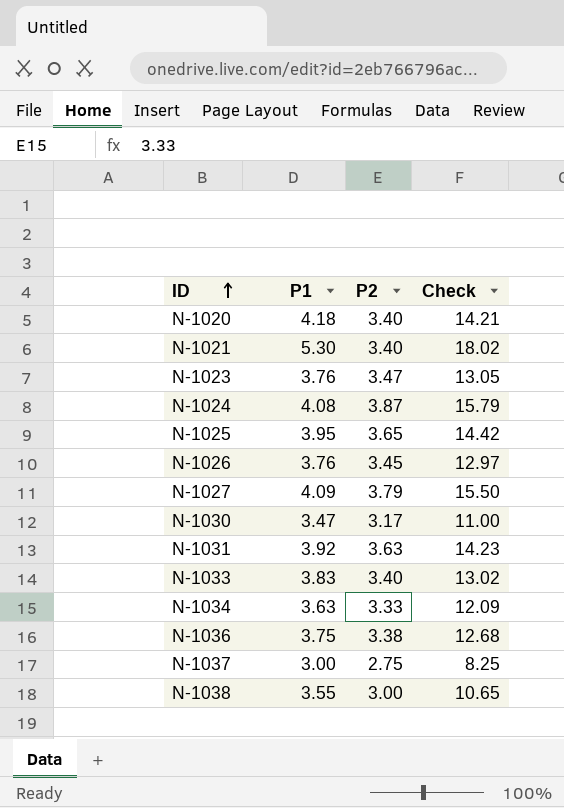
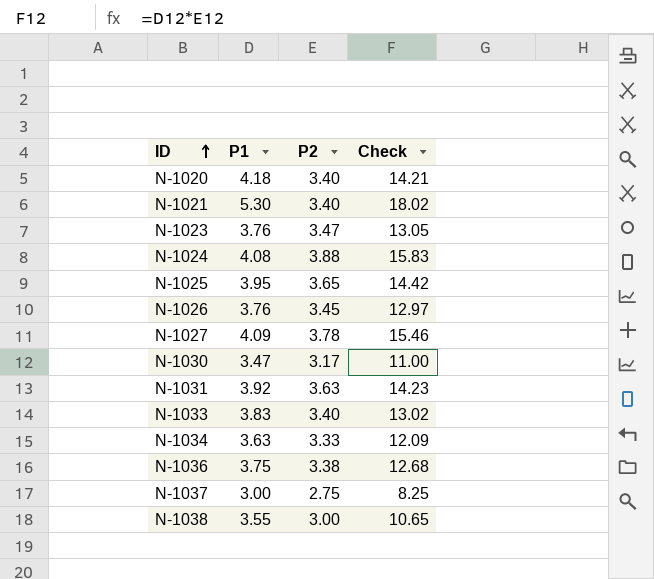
N-1024 | P2: 3.87 -> 3.88
N-1024 | Check: 15.79 -> 15.83
N-1027 | P2: 3.79 -> 3.78
N-1027 | Check: 15.50 -> 15.46

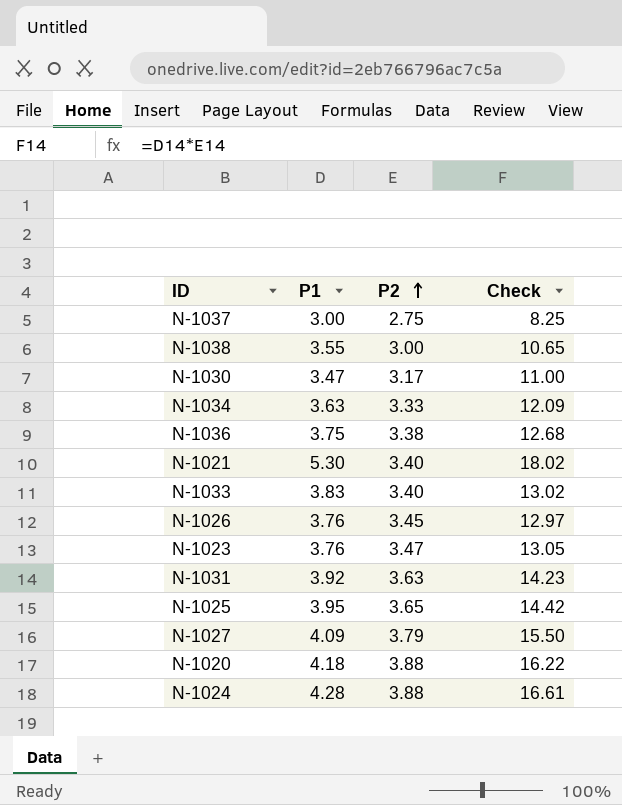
row order: ID ascending -> P2 ascending
N-1027 | P2: 3.78 -> 3.79
N-1027 | Check: 15.46 -> 15.50
N-1020 | P2: 3.40 -> 3.88
N-1020 | Check: 14.21 -> 16.22
N-1024 | P1: 4.08 -> 4.28
N-1024 | Check: 15.83 -> 16.61

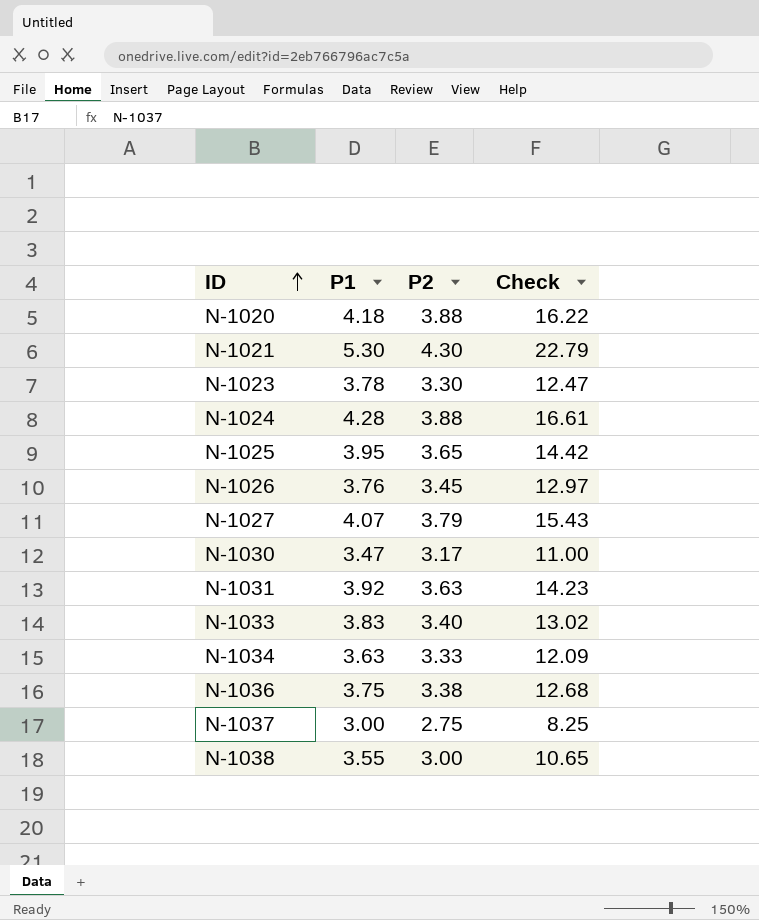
row order: P2 ascending -> ID ascending
N-1021 | P2: 3.40 -> 4.30
N-1021 | Check: 18.02 -> 22.79
N-1023 | P1: 3.76 -> 3.78
N-1023 | P2: 3.47 -> 3.30
N-1023 | Check: 13.05 -> 12.47
N-1027 | P1: 4.09 -> 4.07
N-1027 | Check: 15.50 -> 15.43

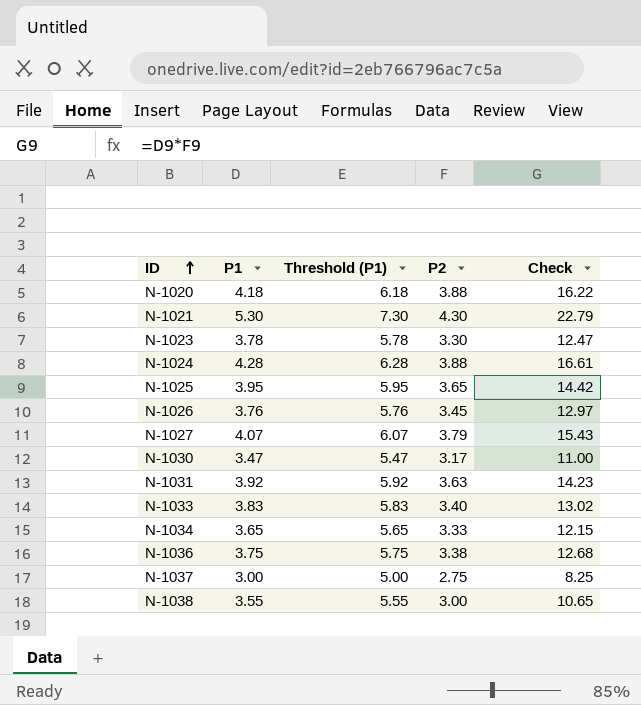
column Threshold (P1) | formula: none -> [P1] + 2
N-1034 | P1: 3.63 -> 3.65
N-1034 | Check: 12.09 -> 12.15

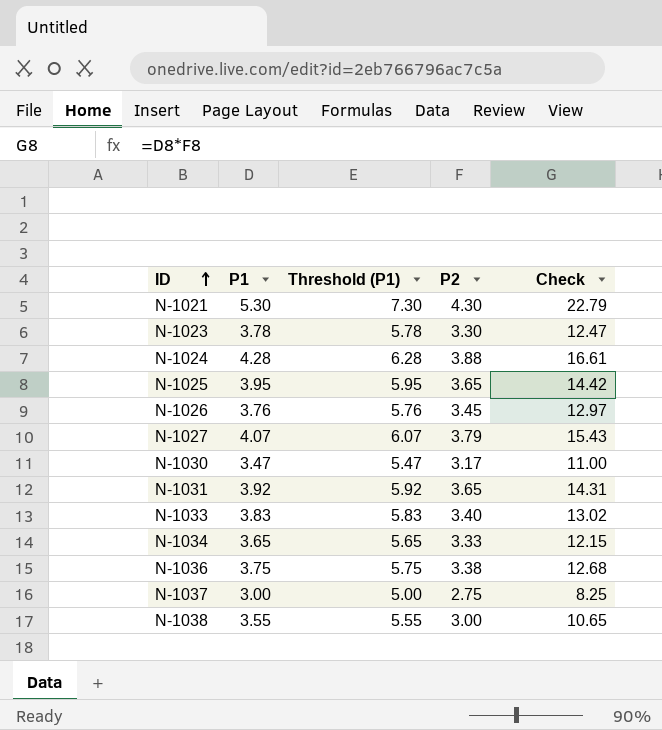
row N-1020: 4.18 | 6.18 | 3.88 | 16.22 -> none
N-1031 | P2: 3.63 -> 3.65
N-1031 | Check: 14.23 -> 14.31

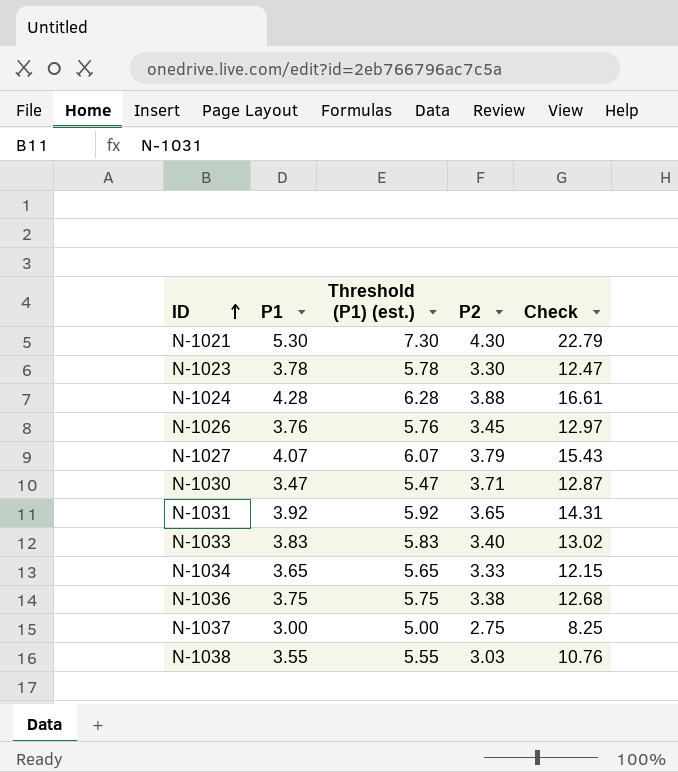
column name: Threshold (P1) -> Threshold (P1) (est.)
row N-1025: 3.95 | 5.95 | 3.65 | 14.42 -> none
N-1030 | P2: 3.17 -> 3.71
N-1030 | Check: 11.00 -> 12.87
N-1038 | P2: 3.00 -> 3.03
N-1038 | Check: 10.65 -> 10.76

